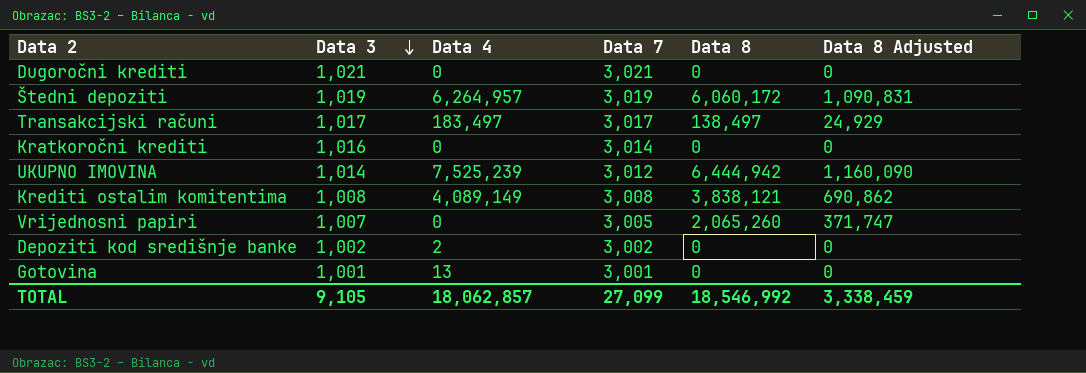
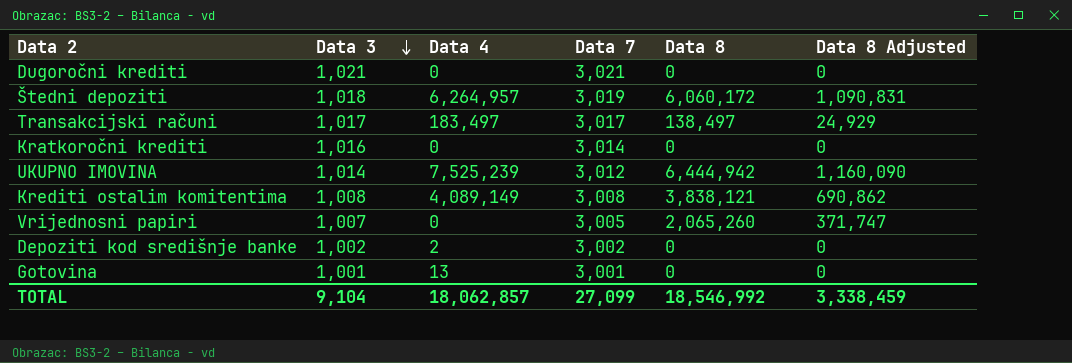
Štedni depoziti | Data 3: 1,019 -> 1,018
TOTAL | Data 3: 9,105 -> 9,104

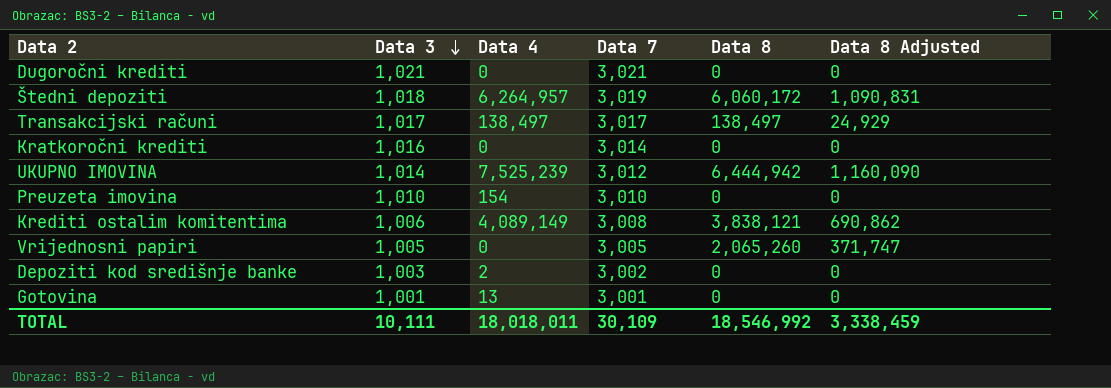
Transakcijski računi | Data 4: 183,497 -> 138,497
row Preuzeta imovina: none -> 1,010 | 154 | 3,010 | 0 | 0
Krediti ostalim komitentima | Data 3: 1,008 -> 1,006
Vrijednosni papiri | Data 3: 1,007 -> 1,005
Depoziti kod središnje banke | Data 3: 1,002 -> 1,003
TOTAL | Data 3: 9,104 -> 10,111
TOTAL | Data 4: 18,062,857 -> 18,018,011
TOTAL | Data 7: 27,099 -> 30,109

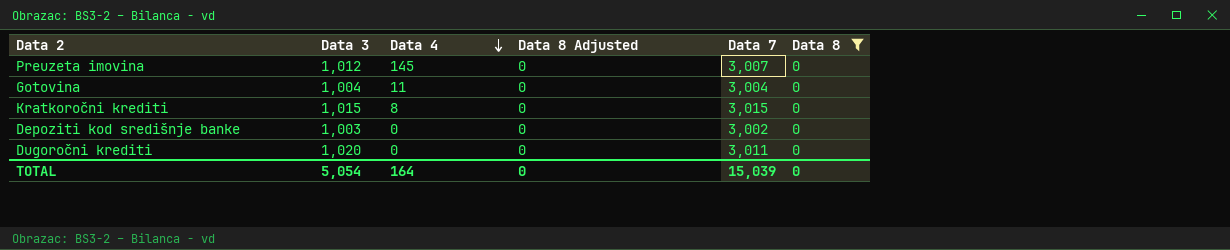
filter: none -> Data 8 = 0
row order: Data 3 descending -> Data 4 descending
column Data 8 Adjusted | position: 6 -> 4
Preuzeta imovina | Data 3: 1,010 -> 1,012
Preuzeta imovina | Data 4: 154 -> 145
Preuzeta imovina | Data 7: 3,010 -> 3,007
Gotovina | Data 3: 1,001 -> 1,004
Gotovina | Data 4: 13 -> 11
Gotovina | Data 7: 3,001 -> 3,004
Kratkoročni krediti | Data 3: 1,016 -> 1,015
Kratkoročni krediti | Data 4: 0 -> 8
Kratkoročni krediti | Data 7: 3,014 -> 3,015
Depoziti kod središnje banke | Data 4: 2 -> 0
Dugoročni krediti | Data 3: 1,021 -> 1,020
Dugoročni krediti | Data 7: 3,021 -> 3,011
TOTAL | Data 3: 10,111 -> 5,054
TOTAL | Data 4: 18,018,011 -> 164
TOTAL | Data 8 Adjusted: 3,338,459 -> 0
TOTAL | Data 7: 30,109 -> 15,039
TOTAL | Data 8: 18,546,992 -> 0

